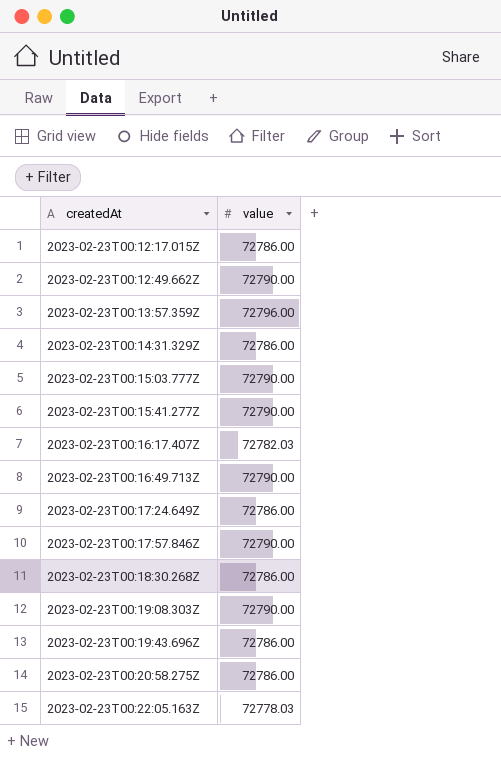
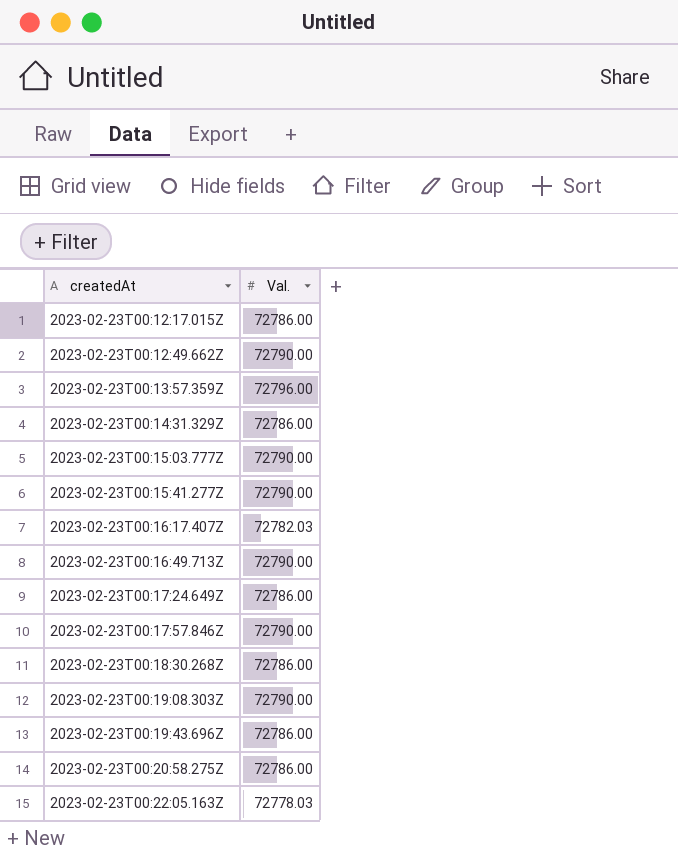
column name: value -> Val.

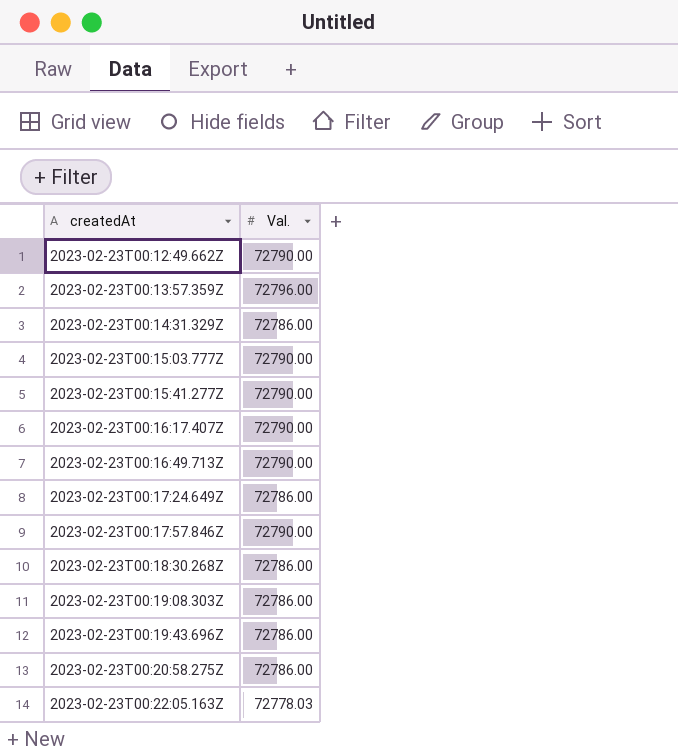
row 2023-02-23T00:12:17.015Z: 72786.00 -> none
2023-02-23T00:16:17.407Z | Val.: 72782.03 -> 72790.00
2023-02-23T00:19:08.303Z | Val.: 72790.00 -> 72786.00

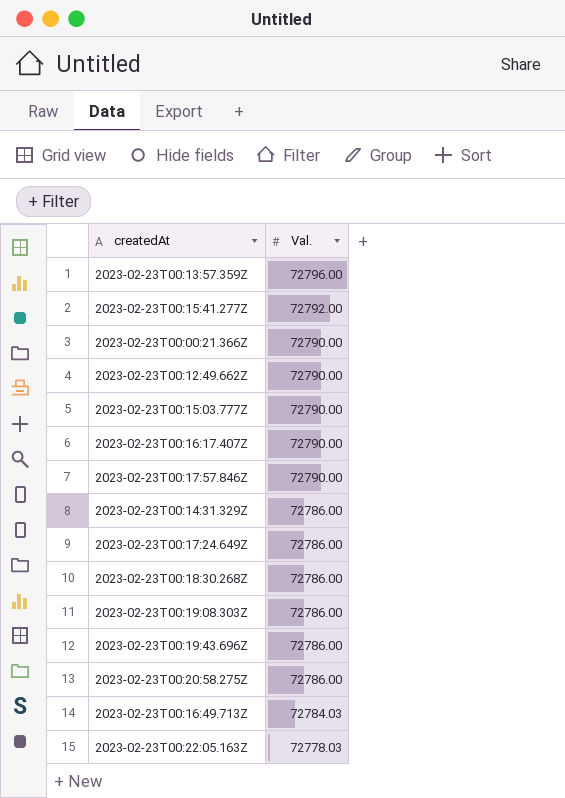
row order: createdAt ascending -> Val. descending
2023-02-23T00:15:41.277Z | Val.: 72790.00 -> 72792.00
row 2023-02-23T00:00:21.366Z: none -> 72790.00
2023-02-23T00:16:49.713Z | Val.: 72790.00 -> 72784.03

